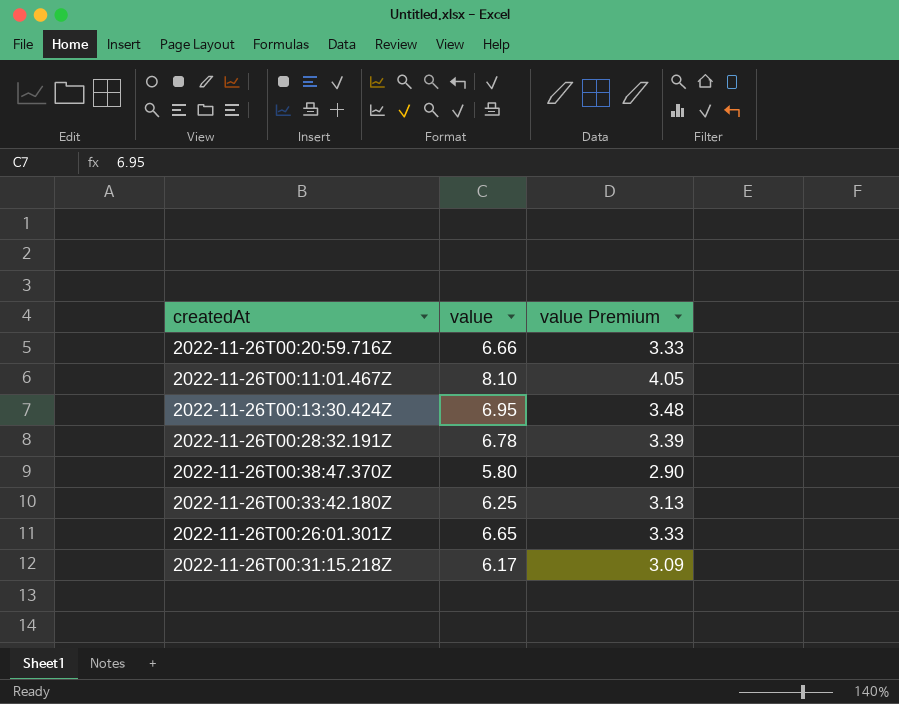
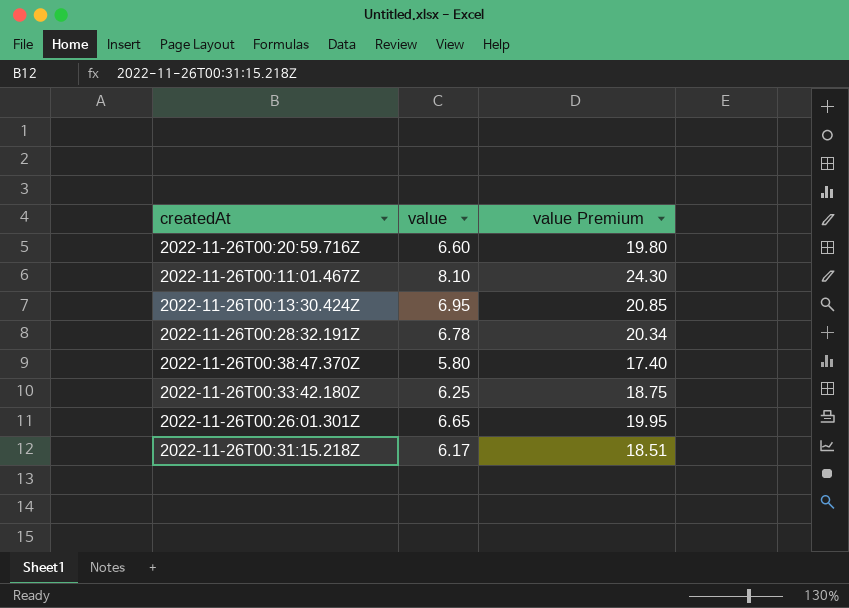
column value Premium | formula: [value] * 0.5 -> [value] * 3
2022-11-26T00:20:59.716Z | value: 6.66 -> 6.60

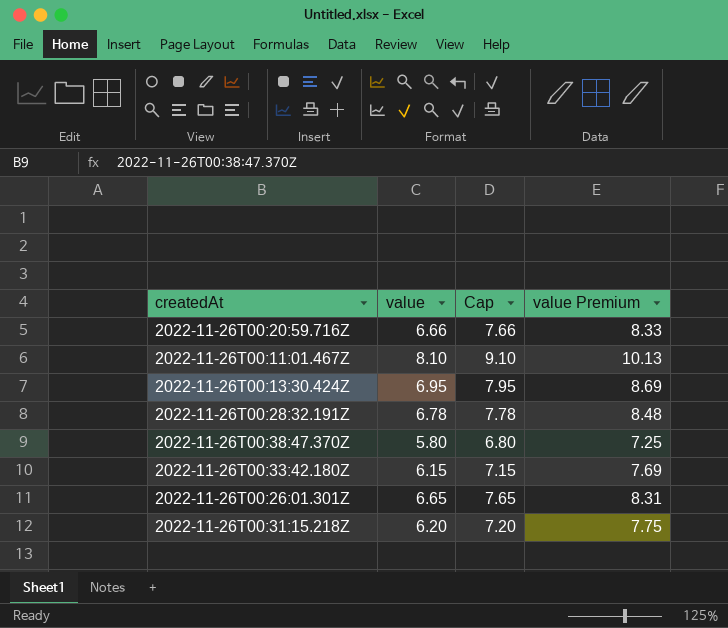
column Cap | formula: none -> [value] + 1
column value Premium | formula: [value] * 3 -> [value] * 1.25
2022-11-26T00:20:59.716Z | value: 6.60 -> 6.66
2022-11-26T00:33:42.180Z | value: 6.25 -> 6.15
2022-11-26T00:31:15.218Z | value: 6.17 -> 6.20

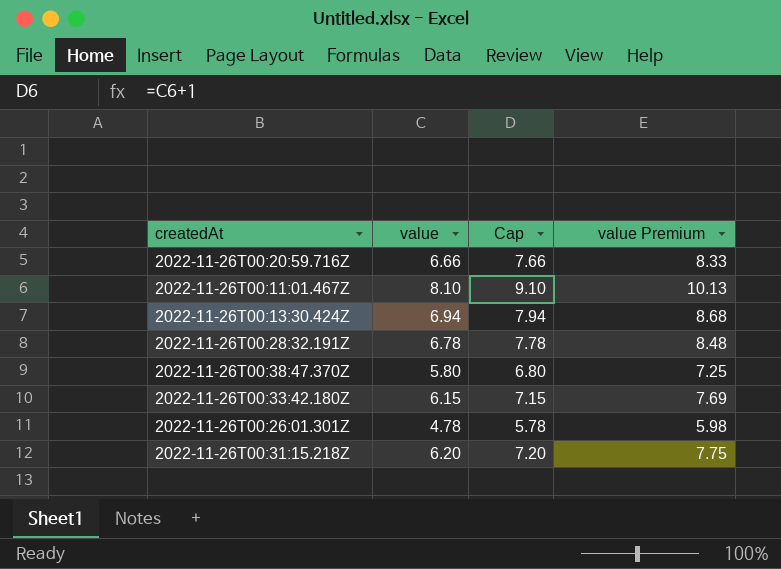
2022-11-26T00:13:30.424Z | value: 6.95 -> 6.94
2022-11-26T00:13:30.424Z | Cap: 7.95 -> 7.94
2022-11-26T00:13:30.424Z | value Premium: 8.69 -> 8.68
2022-11-26T00:26:01.301Z | value: 6.65 -> 4.78
2022-11-26T00:26:01.301Z | Cap: 7.65 -> 5.78
2022-11-26T00:26:01.301Z | value Premium: 8.31 -> 5.98

